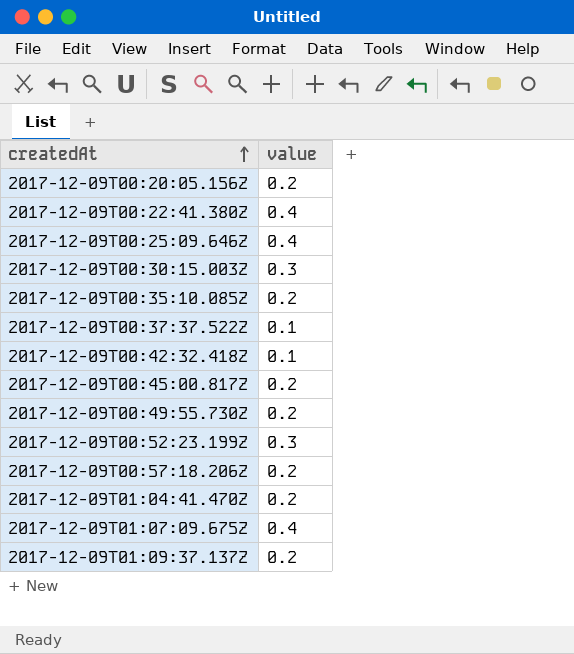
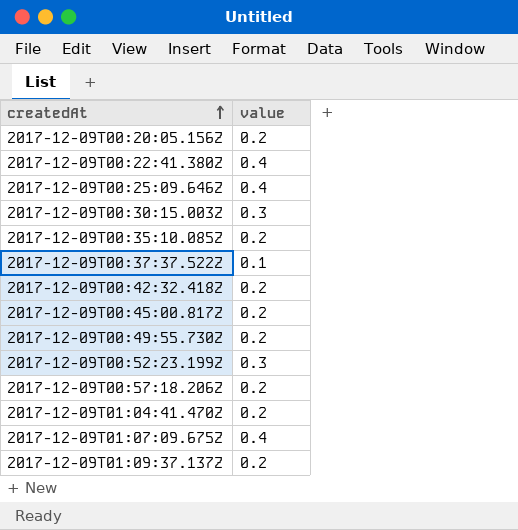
2017-12-09T00:42:32.418Z | value: 0.1 -> 0.2

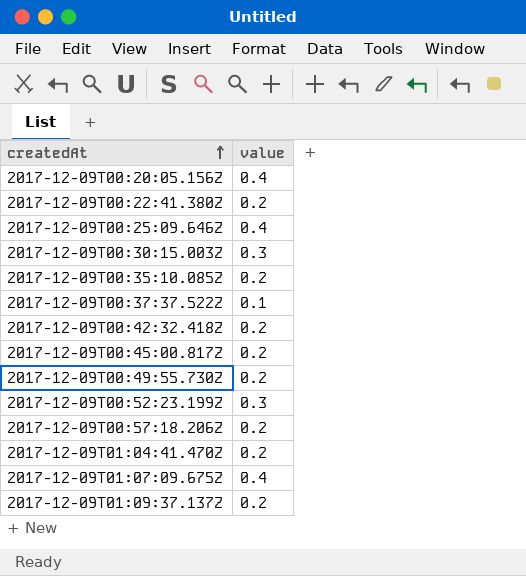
2017-12-09T00:20:05.156Z | value: 0.2 -> 0.4
2017-12-09T00:22:41.380Z | value: 0.4 -> 0.2

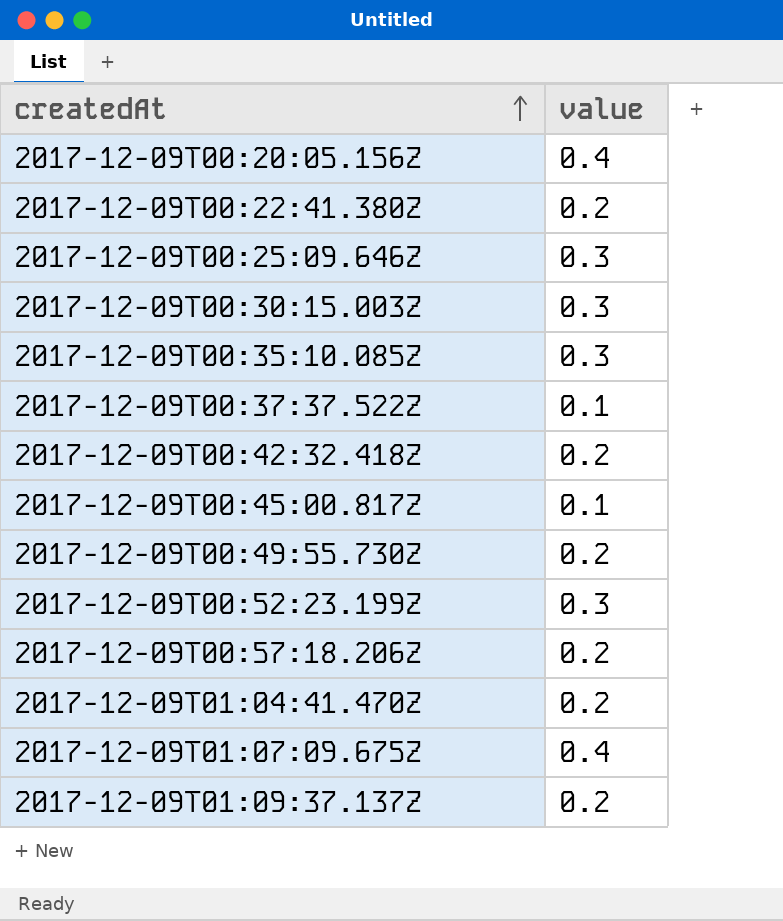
2017-12-09T00:25:09.646Z | value: 0.4 -> 0.3
2017-12-09T00:35:10.085Z | value: 0.2 -> 0.3
2017-12-09T00:45:00.817Z | value: 0.2 -> 0.1

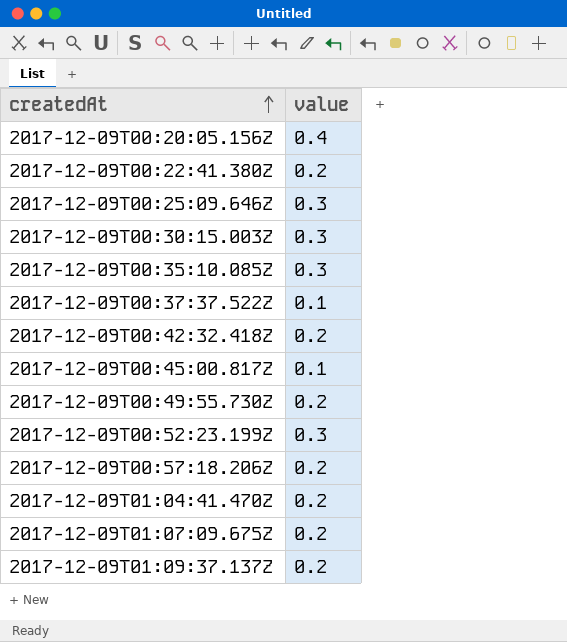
2017-12-09T01:07:09.675Z | value: 0.4 -> 0.2

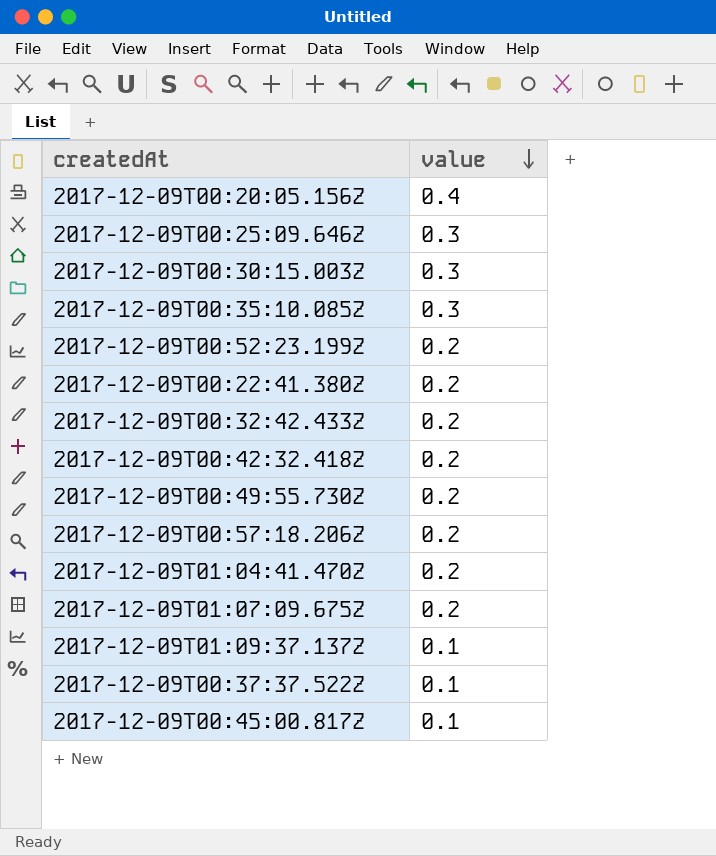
row order: createdAt ascending -> value descending
2017-12-09T00:52:23.199Z | value: 0.3 -> 0.2
row 2017-12-09T00:32:42.433Z: none -> 0.2
2017-12-09T01:09:37.137Z | value: 0.2 -> 0.1

